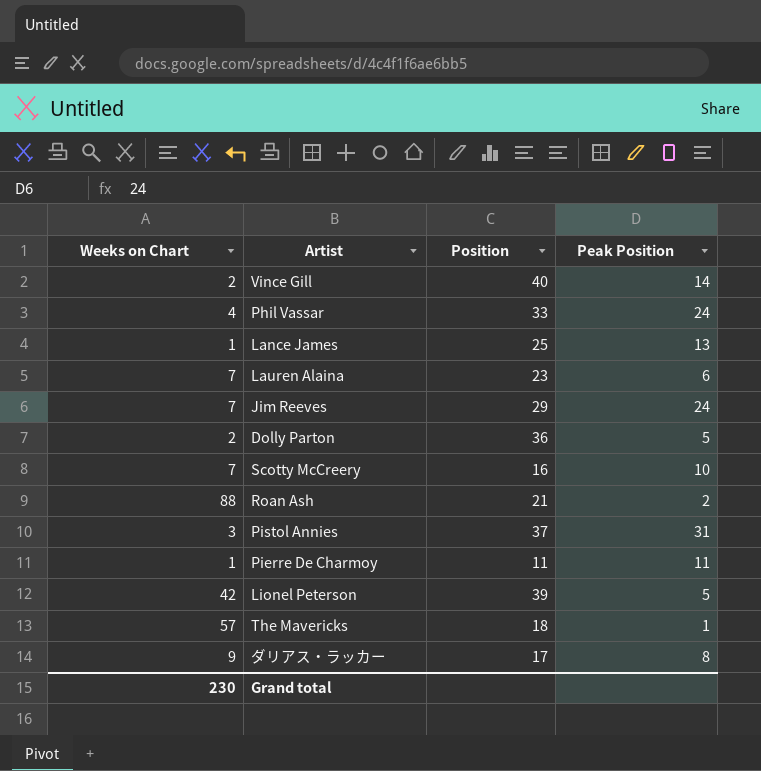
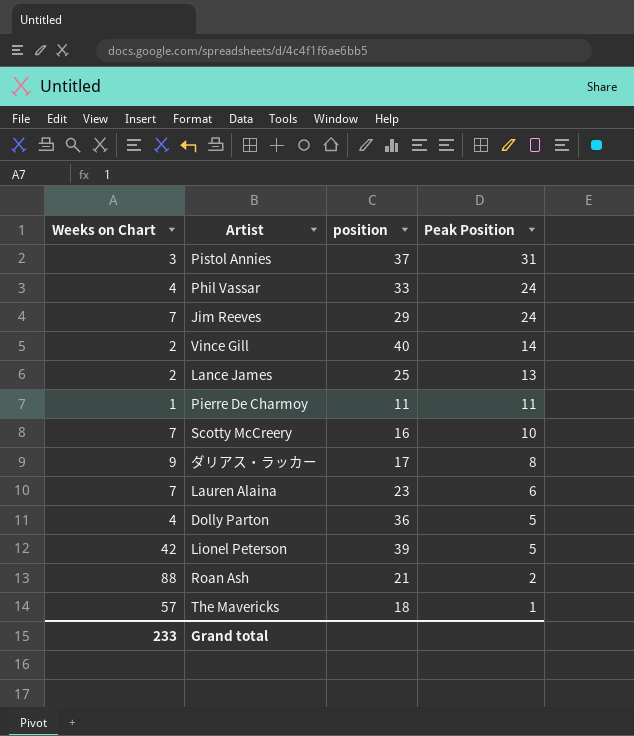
row order: none -> Peak Position descending
column name: Position -> position
Lance James | Weeks on Chart: 1 -> 2
Dolly Parton | Weeks on Chart: 2 -> 4
Grand total | Weeks on Chart: 230 -> 233

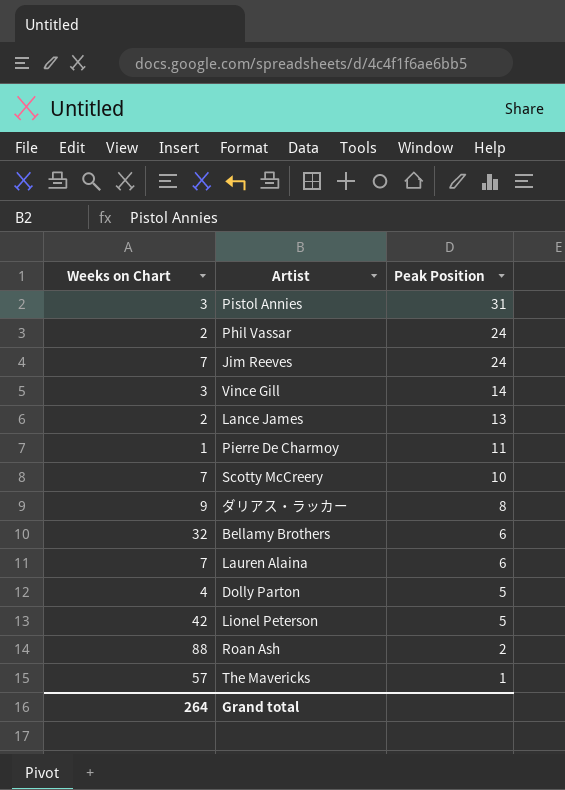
column position | position: 3 -> none
Phil Vassar | Weeks on Chart: 4 -> 2
Vince Gill | Weeks on Chart: 2 -> 3
row Bellamy Brothers: none -> 32 | 6
Grand total | Weeks on Chart: 233 -> 264

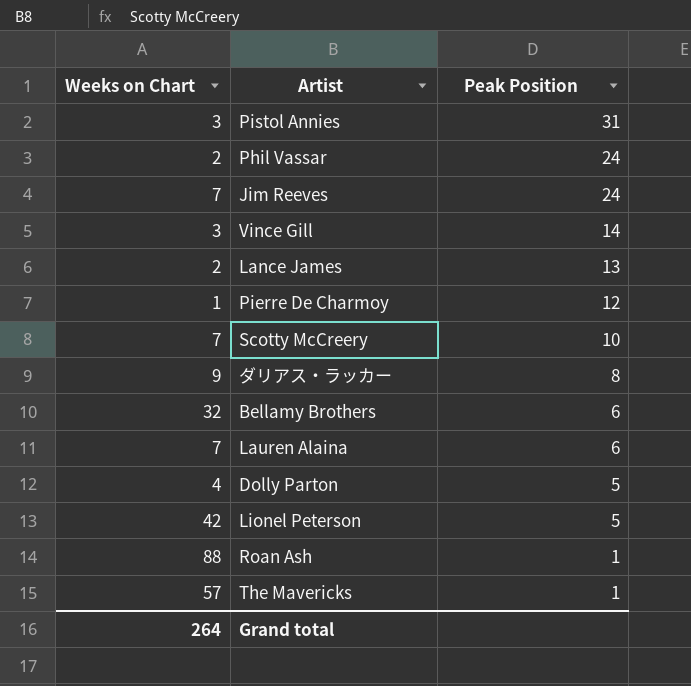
Pierre De Charmoy | Peak Position: 11 -> 12
Roan Ash | Peak Position: 2 -> 1

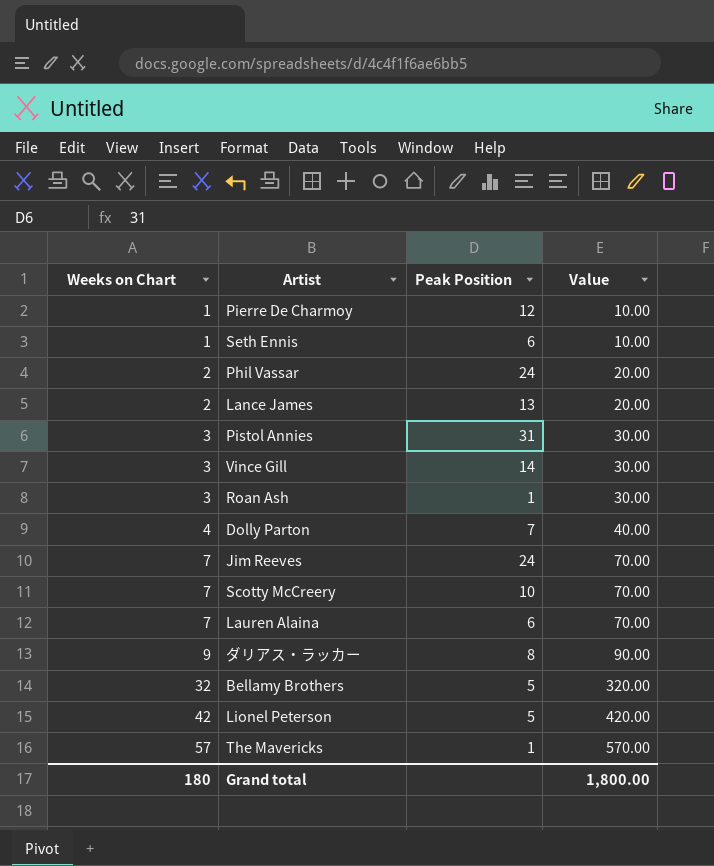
row order: Peak Position descending -> Weeks on Chart ascending
column Value | formula: none -> [Weeks on Chart] * 10
row Seth Ennis: none -> 1 | 6 | 10.00
Roan Ash | Weeks on Chart: 88 -> 3
Dolly Parton | Peak Position: 5 -> 7
Bellamy Brothers | Peak Position: 6 -> 5
Grand total | Weeks on Chart: 264 -> 180

